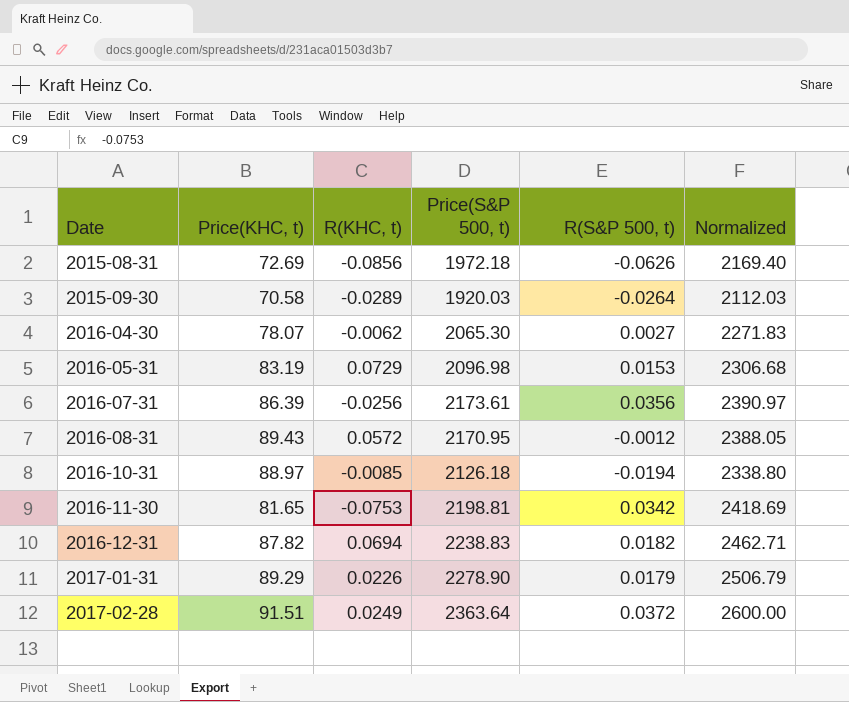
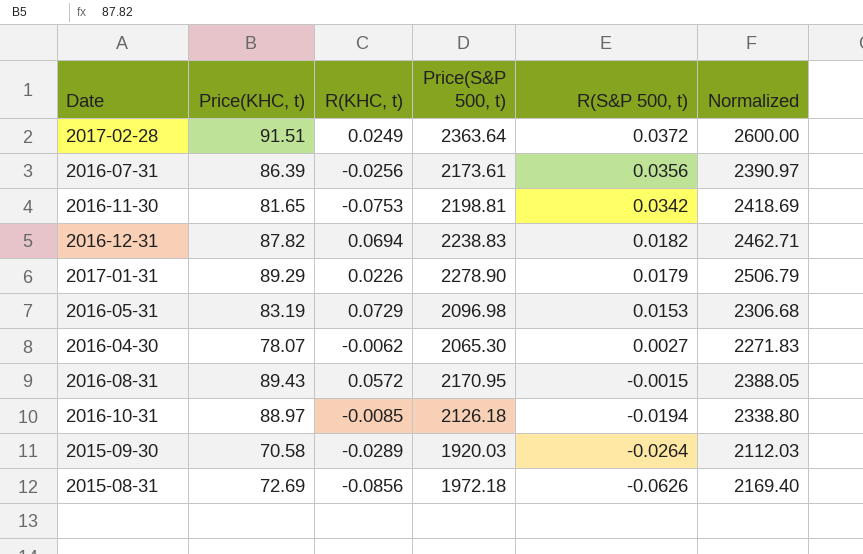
row order: Date ascending -> R(S&P 500, t) descending
2016-08-31 | R(S&P 500, t): -0.0012 -> -0.0015

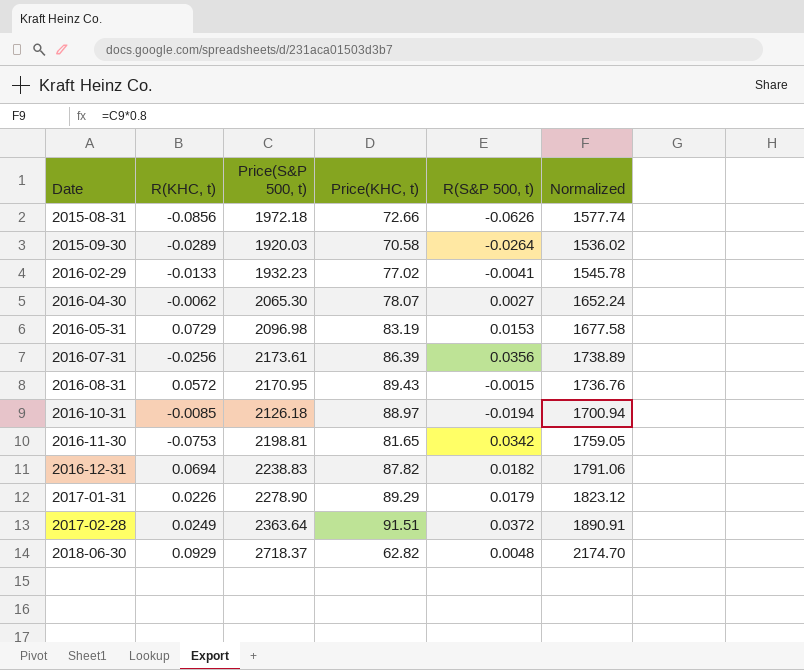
row order: R(S&P 500, t) descending -> Date ascending
column Price(KHC, t) | position: 2 -> 4
column Normalized | formula: [Price(S&P 500, t)] * 1.1 -> [Price(S&P 500, t)] * 0.8
2015-08-31 | Price(KHC, t): 72.69 -> 72.66
row 2016-02-29: none -> -0.0133 | 1932.23 | 77.02 | -0.0041 | 1545.78
row 2018-06-30: none -> 0.0929 | 2718.37 | 62.82 | 0.0048 | 2174.70

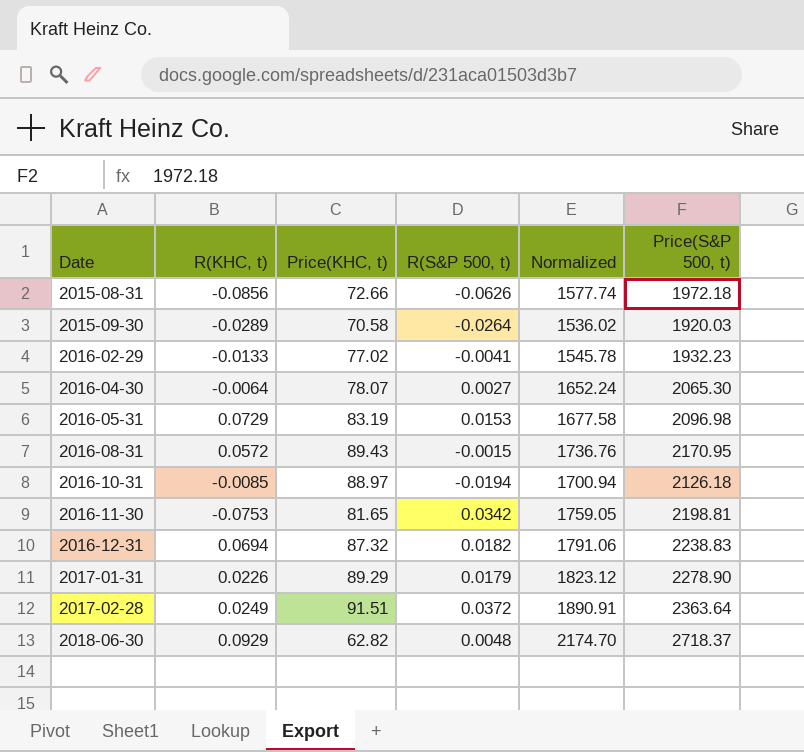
column Price(S&P 500, t) | position: 3 -> 6
row 2016-07-31: -0.0256 | 2173.61 | 86.39 | 0.0356 | 1738.89 -> none
2016-04-30 | R(KHC, t): -0.0062 -> -0.0064
2016-12-31 | Price(KHC, t): 87.82 -> 87.32

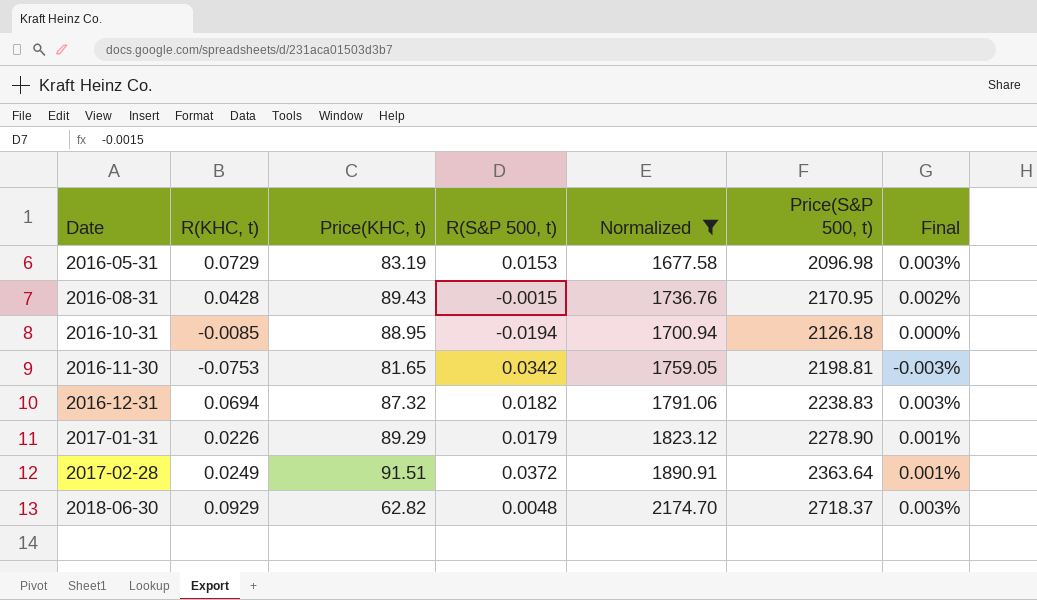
filter: none -> Normalized >= 1677.58
column Final | formula: none -> [R(KHC, t)] / [Price(S&P 500, t)]
2016-08-31 | R(KHC, t): 0.0572 -> 0.0428
2016-10-31 | Price(KHC, t): 88.97 -> 88.95

